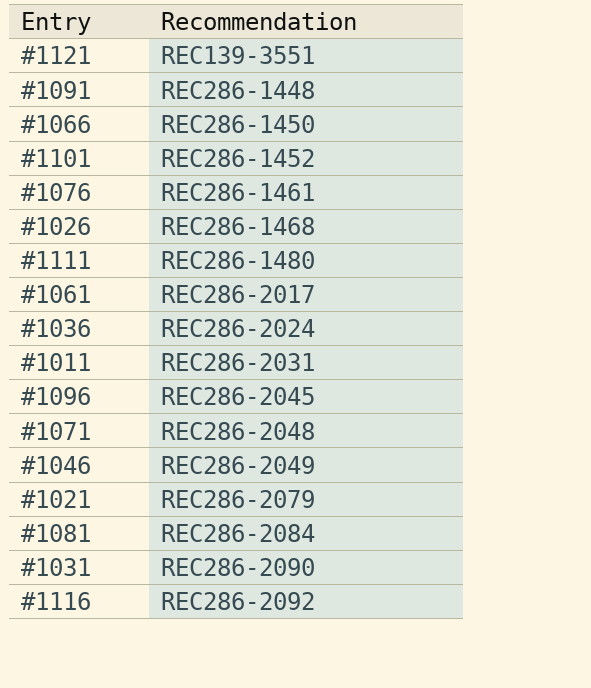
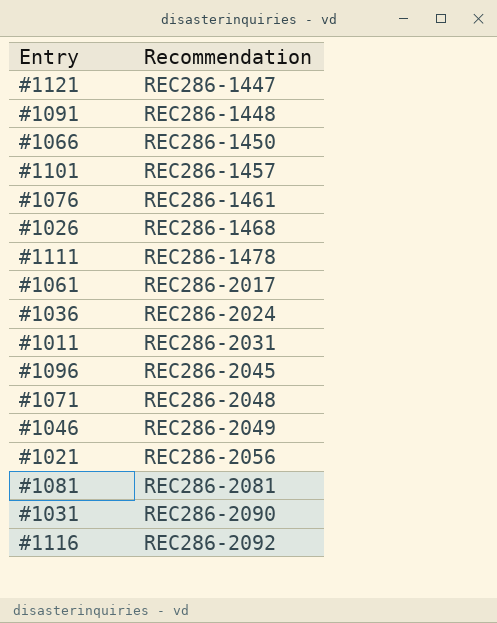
#1121 | Recommendation: REC139-3551 -> REC286-1447
#1101 | Recommendation: REC286-1452 -> REC286-1457
#1111 | Recommendation: REC286-1480 -> REC286-1478
#1021 | Recommendation: REC286-2079 -> REC286-2056
#1081 | Recommendation: REC286-2084 -> REC286-2081

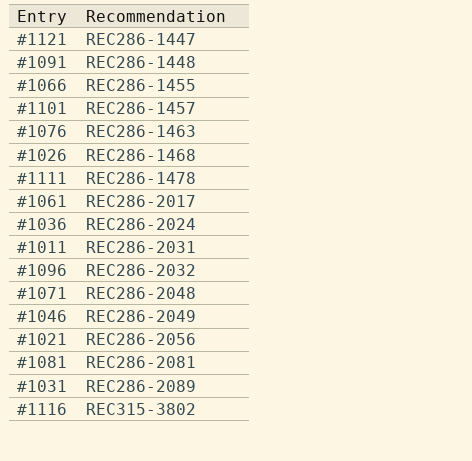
#1066 | Recommendation: REC286-1450 -> REC286-1455
#1076 | Recommendation: REC286-1461 -> REC286-1463
#1096 | Recommendation: REC286-2045 -> REC286-2032
#1031 | Recommendation: REC286-2090 -> REC286-2089
#1116 | Recommendation: REC286-2092 -> REC315-3802

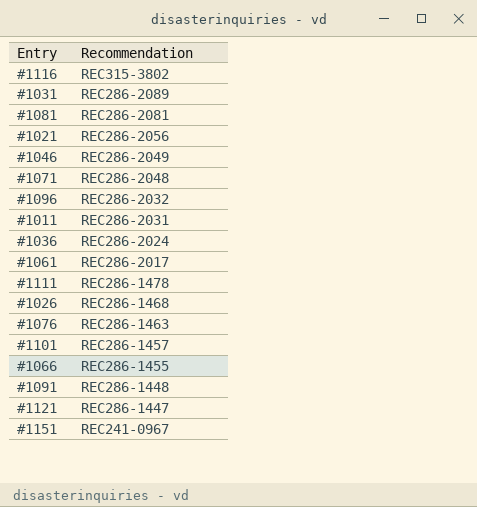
row order: Recommendation ascending -> Recommendation descending
row #1151: none -> REC241-0967

